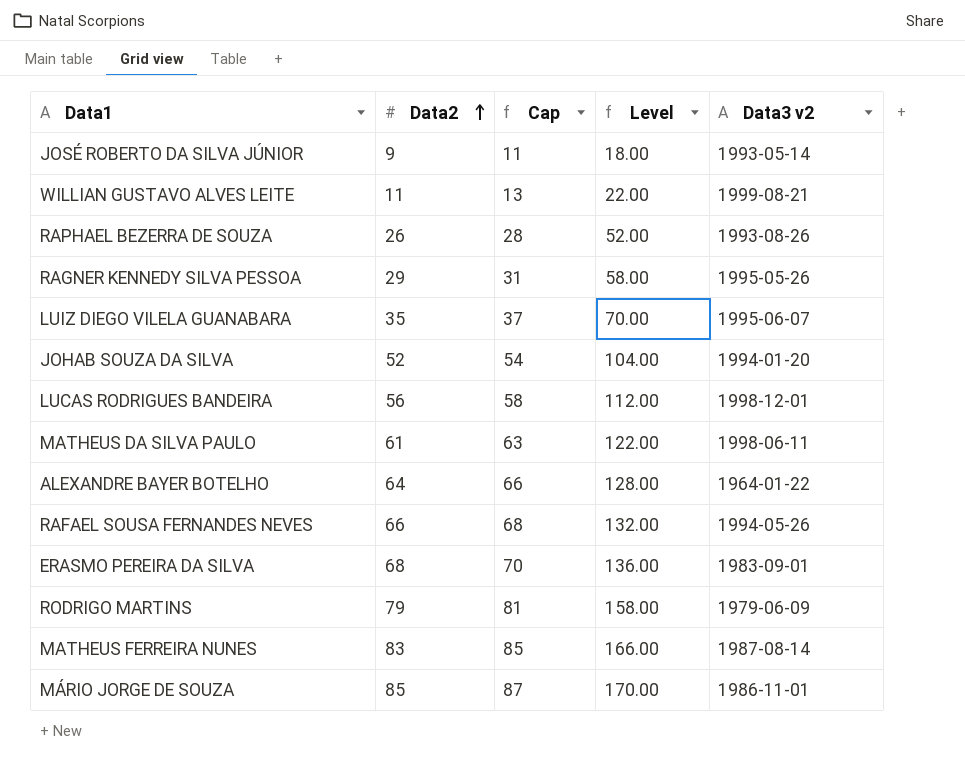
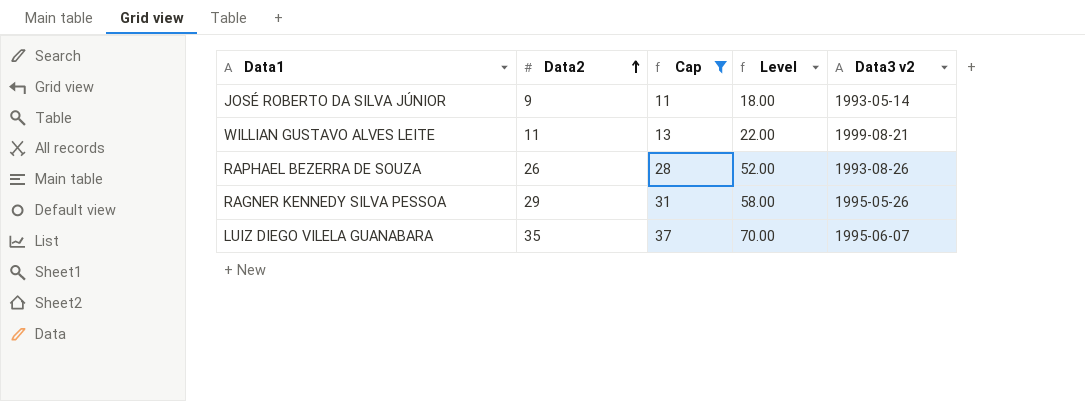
filter: none -> Cap <= 37

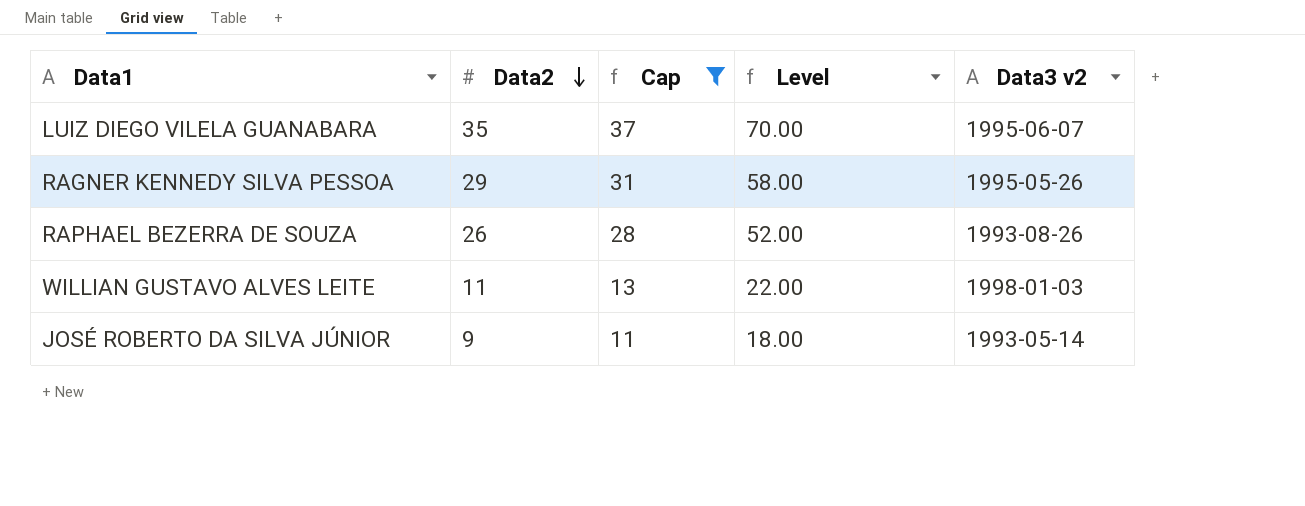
row order: Data2 ascending -> Data2 descending
WILLIAN GUSTAVO ALVES LEITE | Data3 v2: 1999-08-21 -> 1998-01-03

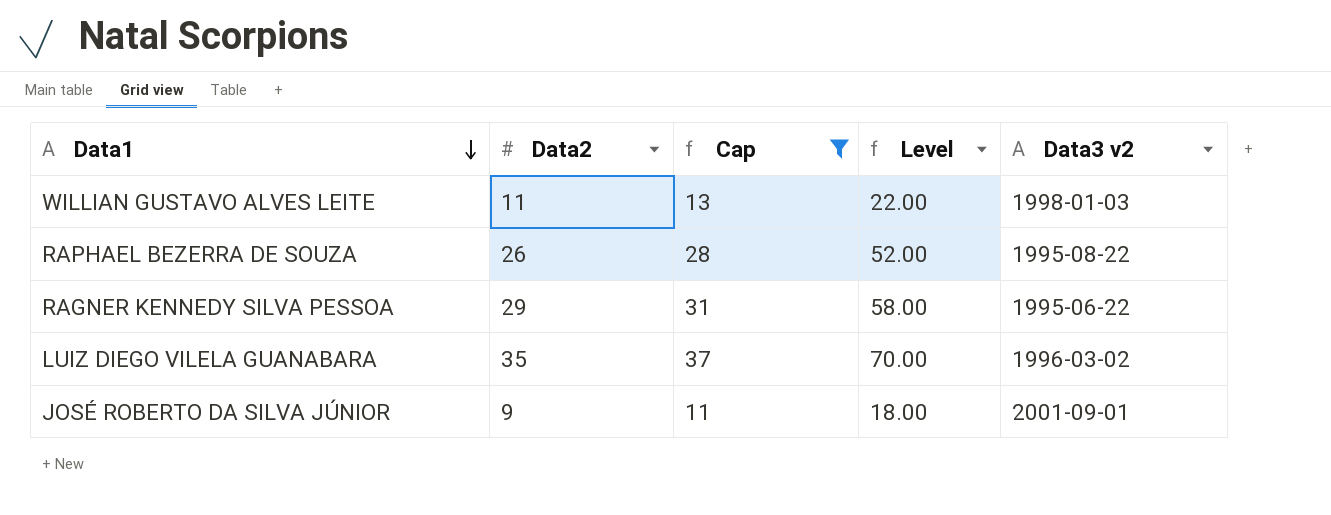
row order: Data2 descending -> Data1 descending
RAPHAEL BEZERRA DE SOUZA | Data3 v2: 1993-08-26 -> 1995-08-22
RAGNER KENNEDY SILVA PESSOA | Data3 v2: 1995-05-26 -> 1995-06-22
LUIZ DIEGO VILELA GUANABARA | Data3 v2: 1995-06-07 -> 1996-03-02
JOSÉ ROBERTO DA SILVA JÚNIOR | Data3 v2: 1993-05-14 -> 2001-09-01

